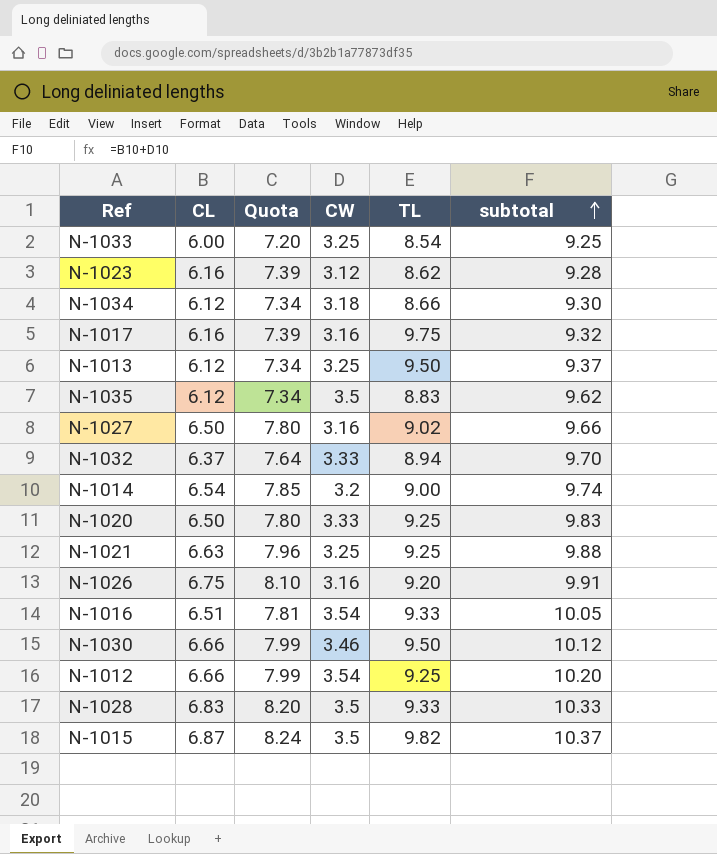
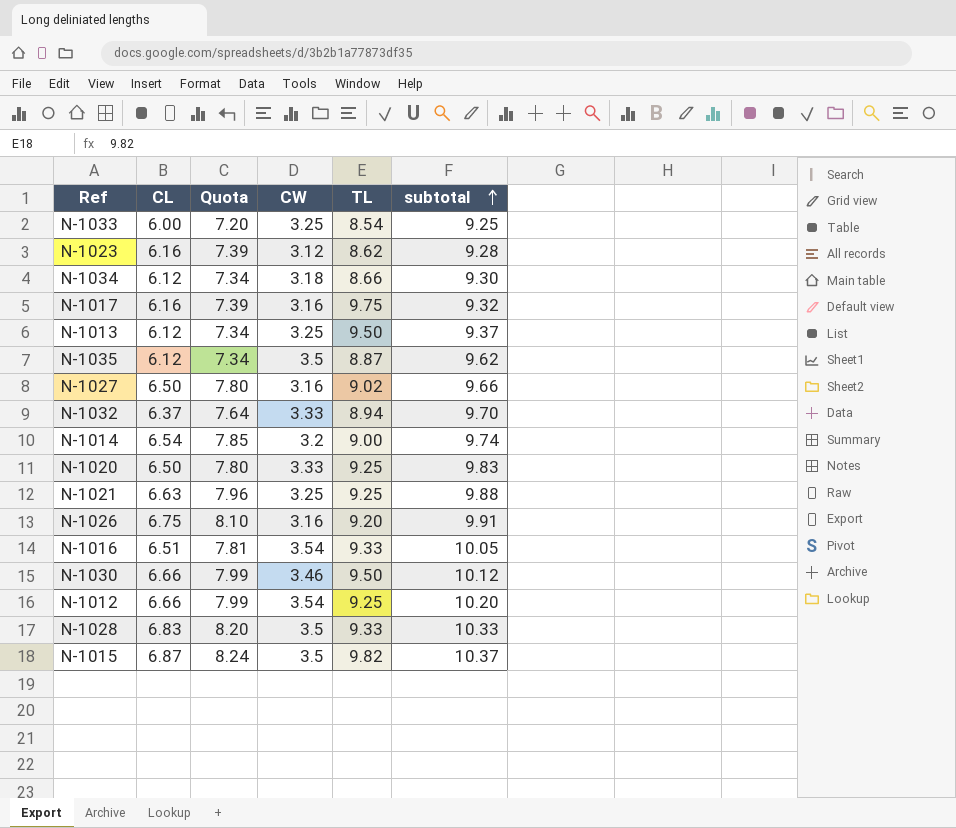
N-1035 | TL: 8.83 -> 8.87

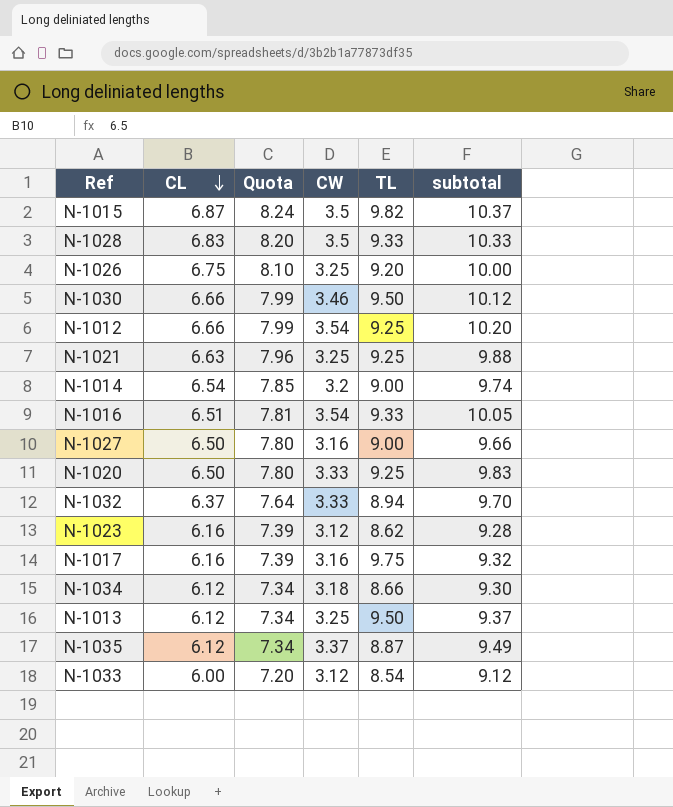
row order: subtotal ascending -> CL descending
N-1026 | CW: 3.16 -> 3.25
N-1026 | subtotal: 9.91 -> 10.00
N-1027 | TL: 9.02 -> 9.00
N-1035 | CW: 3.5 -> 3.37
N-1035 | subtotal: 9.62 -> 9.49
N-1033 | CW: 3.25 -> 3.12
N-1033 | subtotal: 9.25 -> 9.12

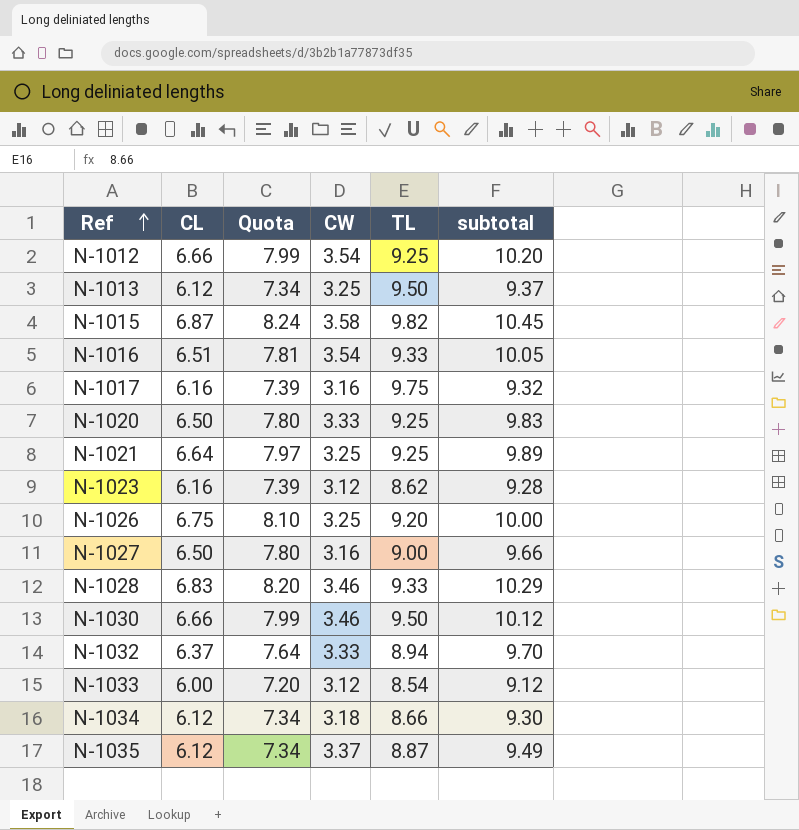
row order: CL descending -> Ref ascending
row N-1014: 6.54 | 7.85 | 3.2 | 9.00 | 9.74 -> none
N-1015 | CW: 3.5 -> 3.58
N-1015 | subtotal: 10.37 -> 10.45
N-1021 | CL: 6.63 -> 6.64
N-1021 | Quota: 7.96 -> 7.97
N-1021 | subtotal: 9.88 -> 9.89
N-1028 | CW: 3.5 -> 3.46
N-1028 | subtotal: 10.33 -> 10.29

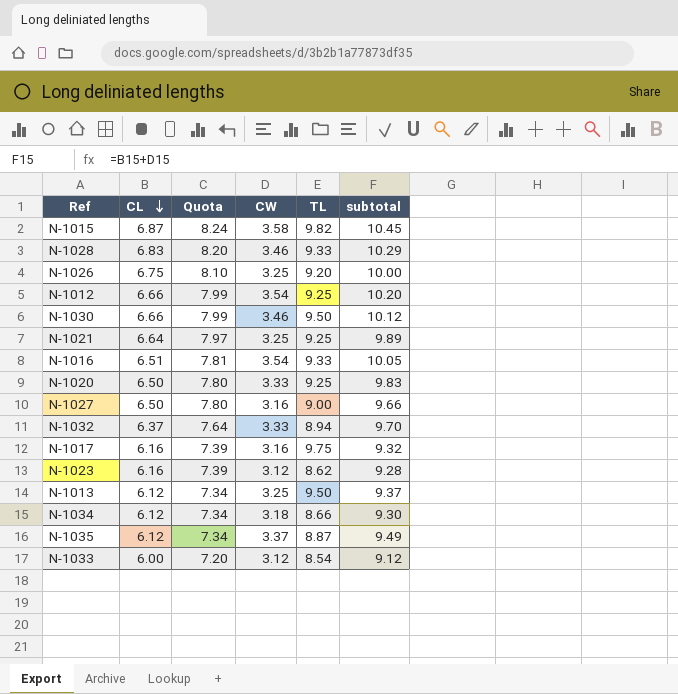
row order: Ref ascending -> CL descending

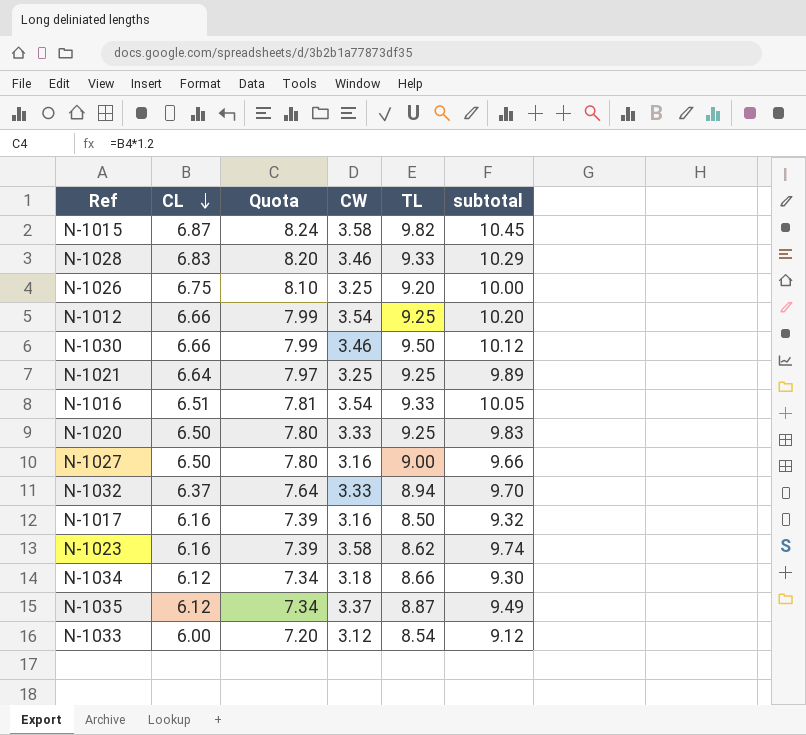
row N-1013: 6.12 | 7.34 | 3.25 | 9.50 | 9.37 -> none
N-1017 | TL: 9.75 -> 8.50
N-1023 | CW: 3.12 -> 3.58
N-1023 | subtotal: 9.28 -> 9.74

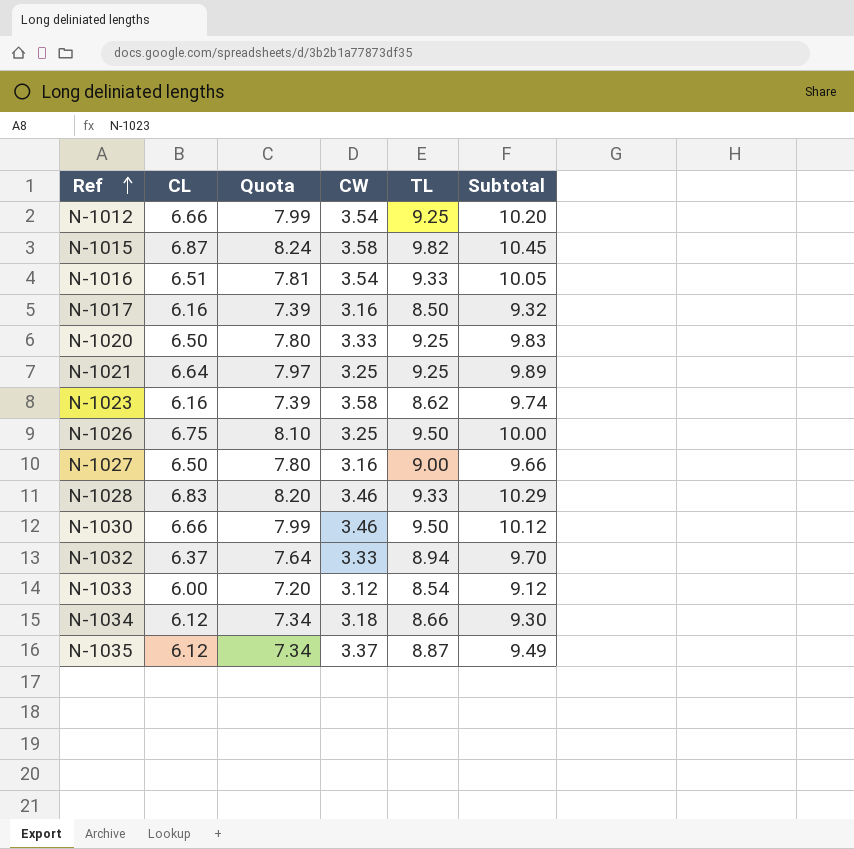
row order: CL descending -> Ref ascending
column name: subtotal -> Subtotal
N-1026 | TL: 9.20 -> 9.50

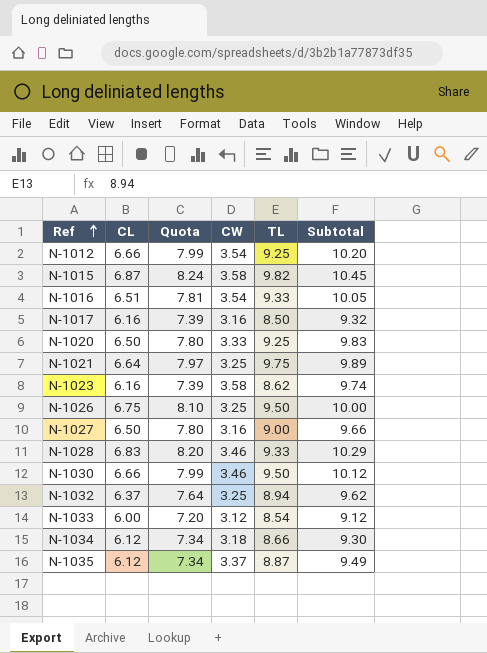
N-1021 | TL: 9.25 -> 9.75
N-1032 | CW: 3.33 -> 3.25
N-1032 | Subtotal: 9.70 -> 9.62

